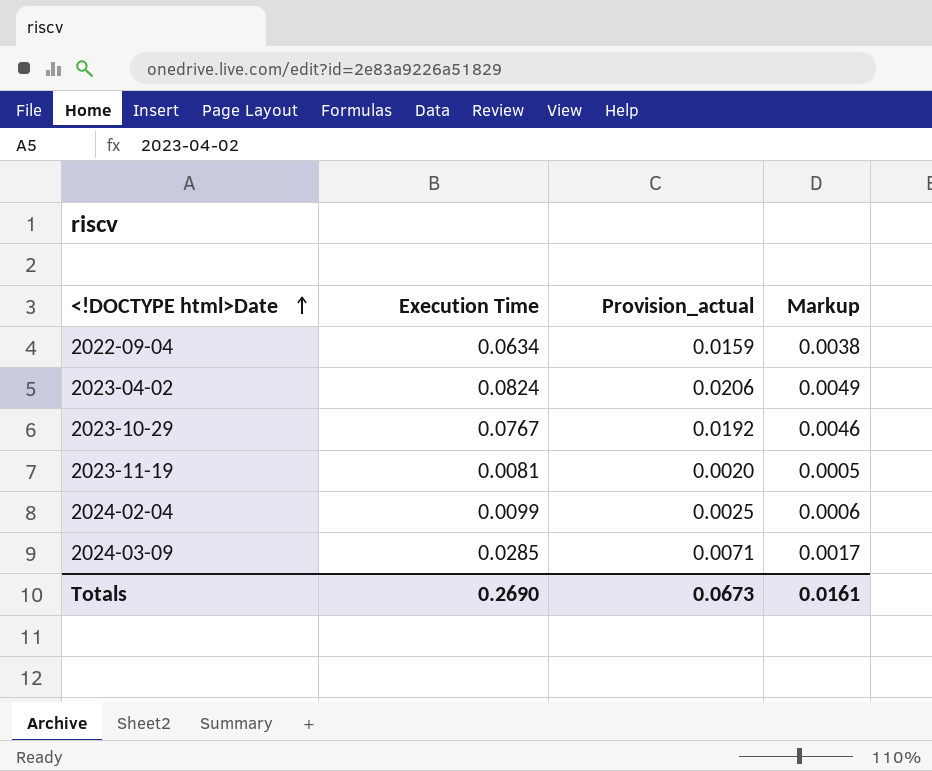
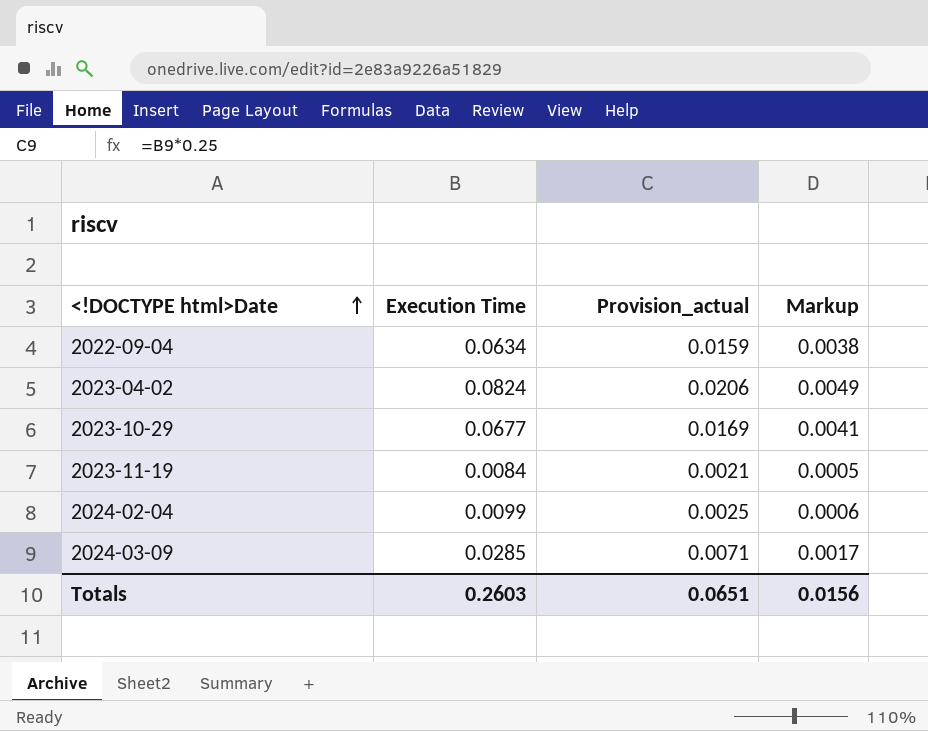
2023-10-29 | Execution Time: 0.0767 -> 0.0677
2023-10-29 | Provision_actual: 0.0192 -> 0.0169
2023-10-29 | Markup: 0.0046 -> 0.0041
2023-11-19 | Execution Time: 0.0081 -> 0.0084
2023-11-19 | Provision_actual: 0.0020 -> 0.0021
Totals | Execution Time: 0.2690 -> 0.2603
Totals | Provision_actual: 0.0673 -> 0.0651
Totals | Markup: 0.0161 -> 0.0156

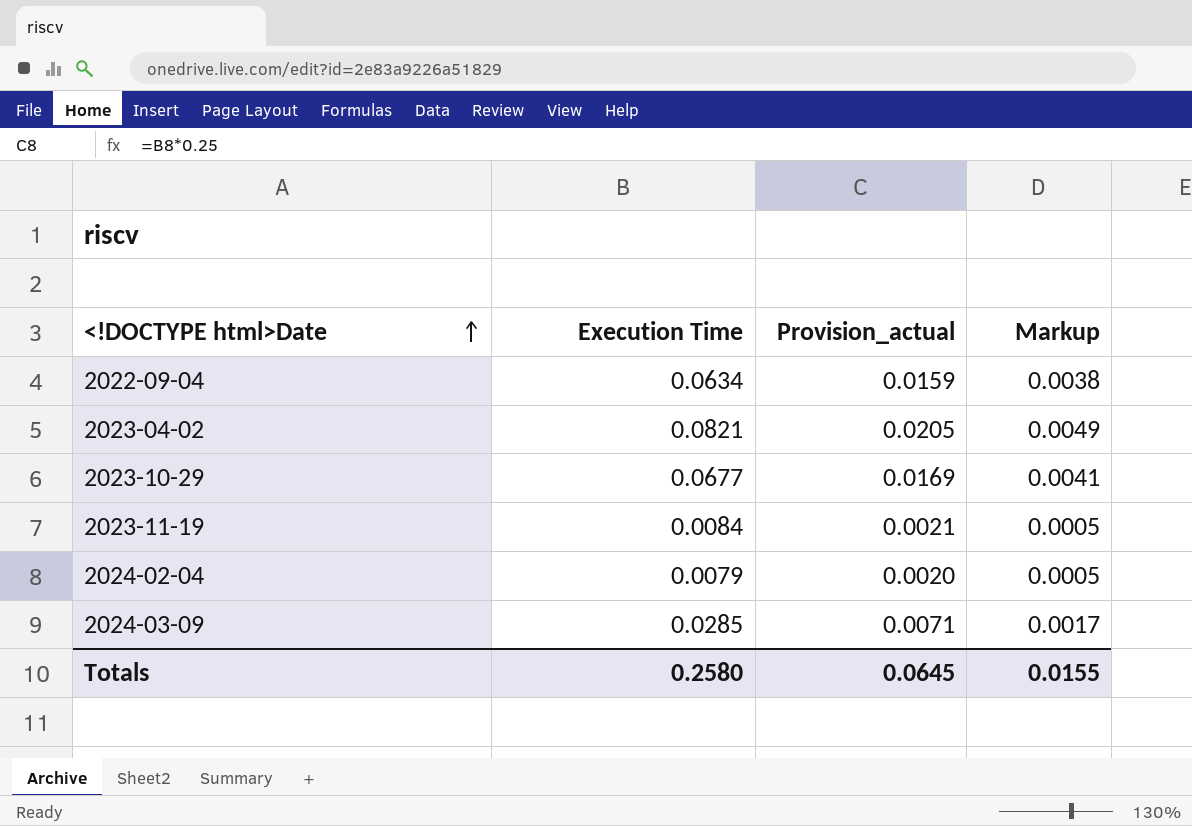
2023-04-02 | Execution Time: 0.0824 -> 0.0821
2023-04-02 | Provision_actual: 0.0206 -> 0.0205
2024-02-04 | Execution Time: 0.0099 -> 0.0079
2024-02-04 | Provision_actual: 0.0025 -> 0.0020
2024-02-04 | Markup: 0.0006 -> 0.0005
Totals | Execution Time: 0.2603 -> 0.2580
Totals | Provision_actual: 0.0651 -> 0.0645
Totals | Markup: 0.0156 -> 0.0155

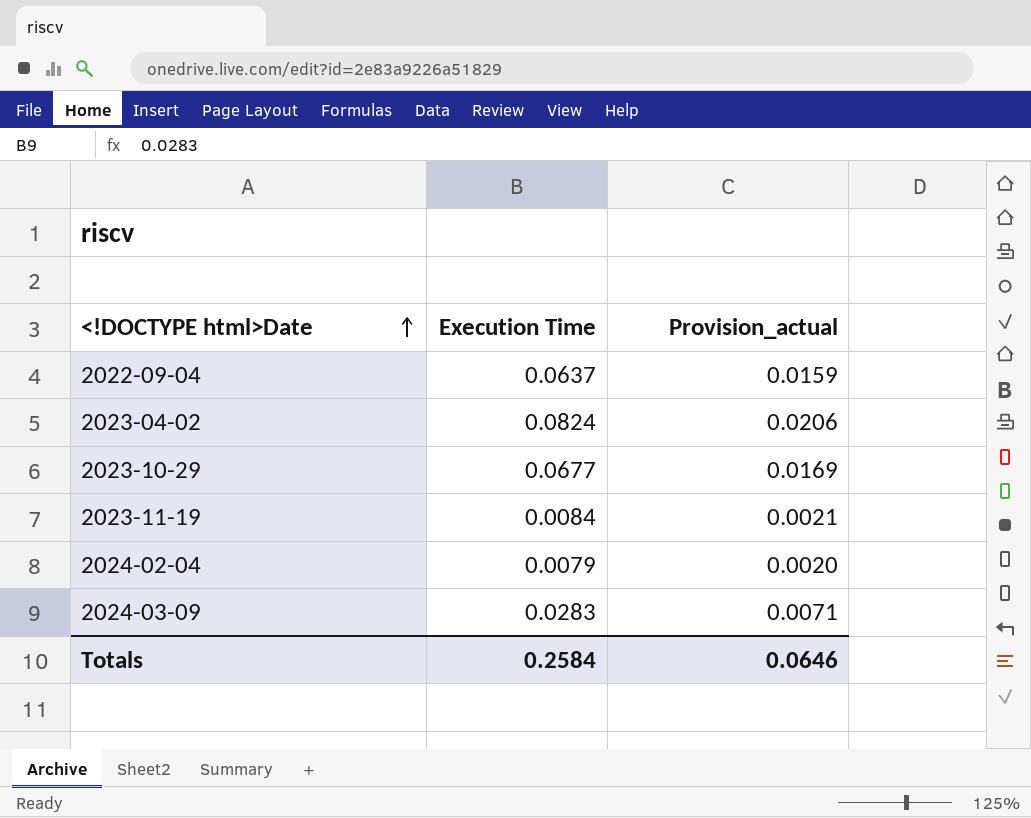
column Markup | formula: [Execution Time] * 0.06 -> none
2022-09-04 | Execution Time: 0.0634 -> 0.0637
2023-04-02 | Execution Time: 0.0821 -> 0.0824
2023-04-02 | Provision_actual: 0.0205 -> 0.0206
2024-03-09 | Execution Time: 0.0285 -> 0.0283
Totals | Execution Time: 0.2580 -> 0.2584
Totals | Provision_actual: 0.0645 -> 0.0646

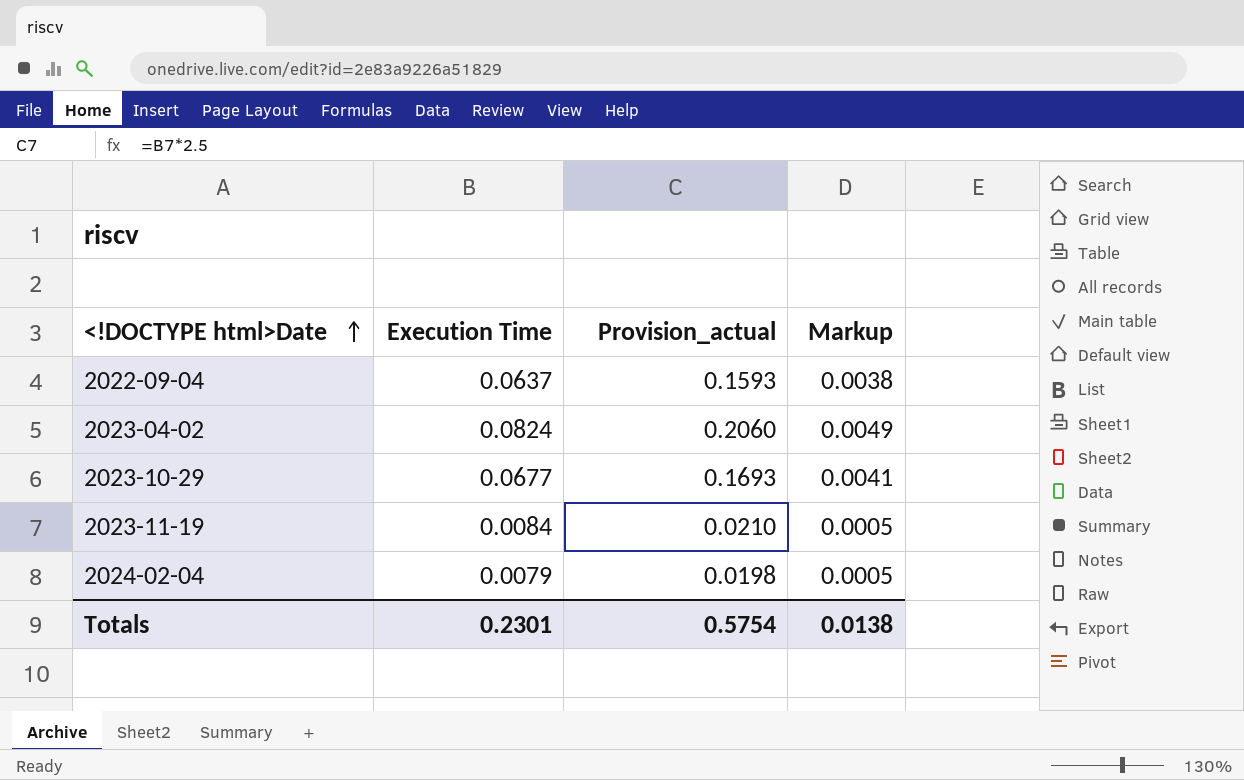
column Provision_actual | formula: [Execution Time] * 0.25 -> [Execution Time] * 2.5
column Markup | formula: none -> [Execution Time] * 0.06
row 2024-03-09: 0.0283 | 0.0071 -> none
Totals | Execution Time: 0.2584 -> 0.2301
Totals | Provision_actual: 0.0646 -> 0.5754

